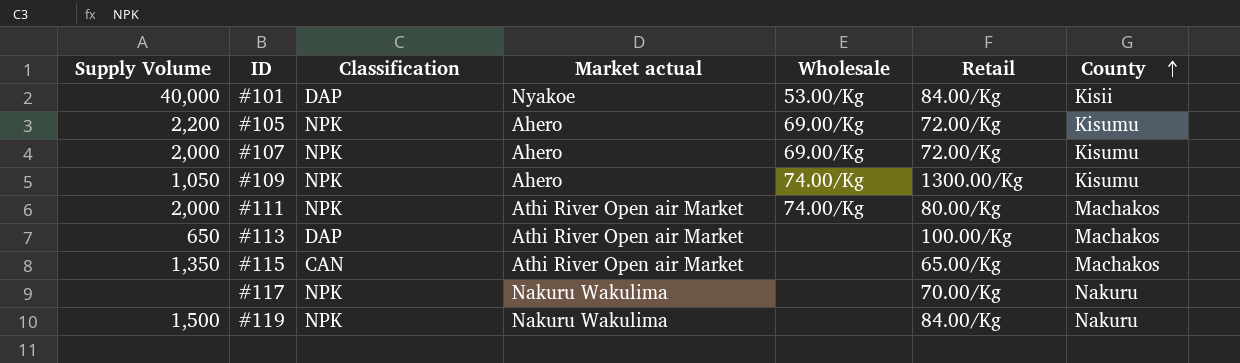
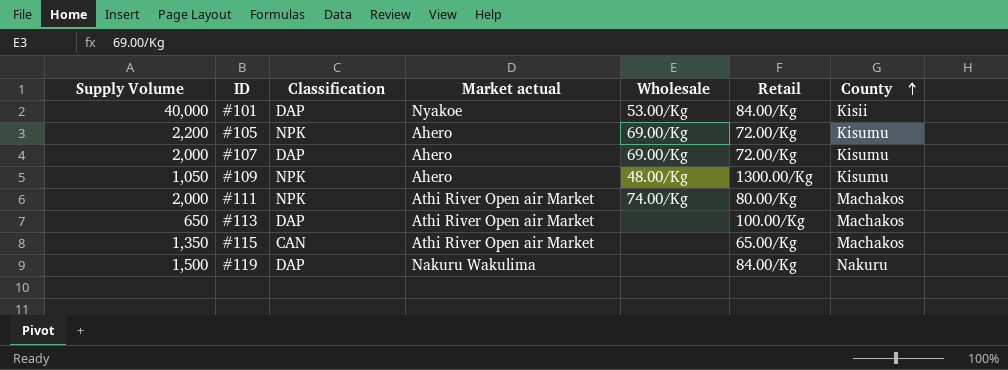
row #117: none | NPK | Nakuru Wakulima | none | 70.00/Kg | Nakuru -> none
#107 | Classification: NPK -> DAP
#109 | Wholesale: 74.00/Kg -> 48.00/Kg
#119 | Classification: NPK -> DAP

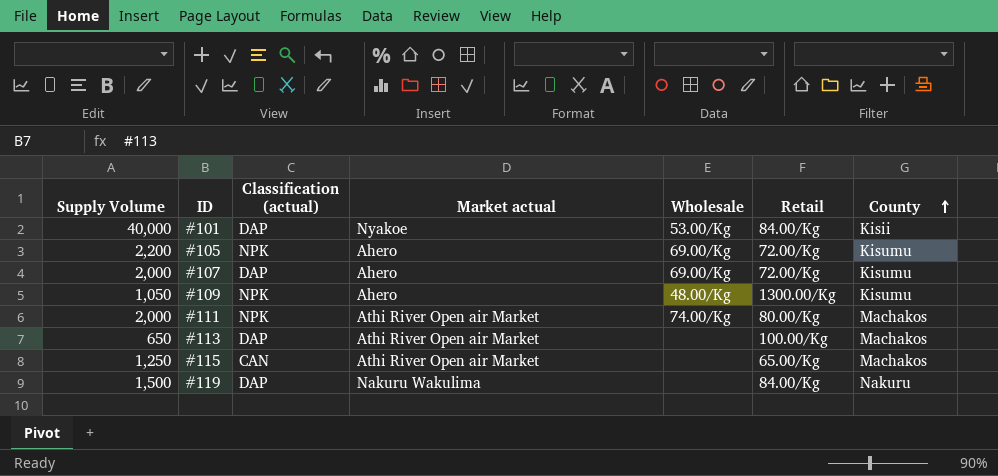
column name: Classification -> Classification (actual)
#115 | Supply Volume: 1,350 -> 1,250

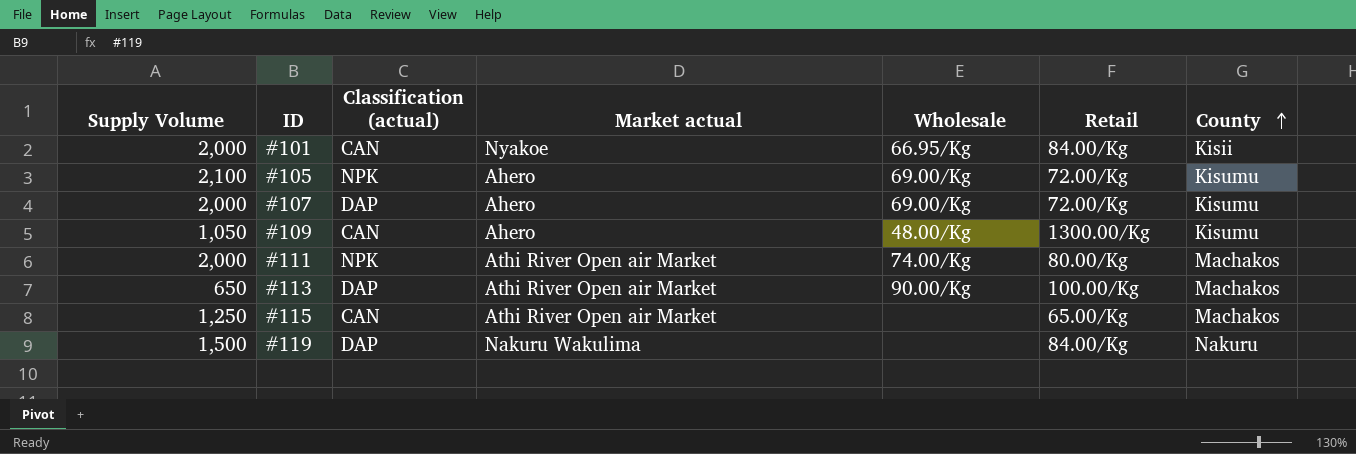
#101 | Supply Volume: 40,000 -> 2,000
#101 | Classification (actual): DAP -> CAN
#101 | Wholesale: 53.00/Kg -> 66.95/Kg
#105 | Supply Volume: 2,200 -> 2,100
#109 | Classification (actual): NPK -> CAN
#113 | Wholesale: none -> 90.00/Kg

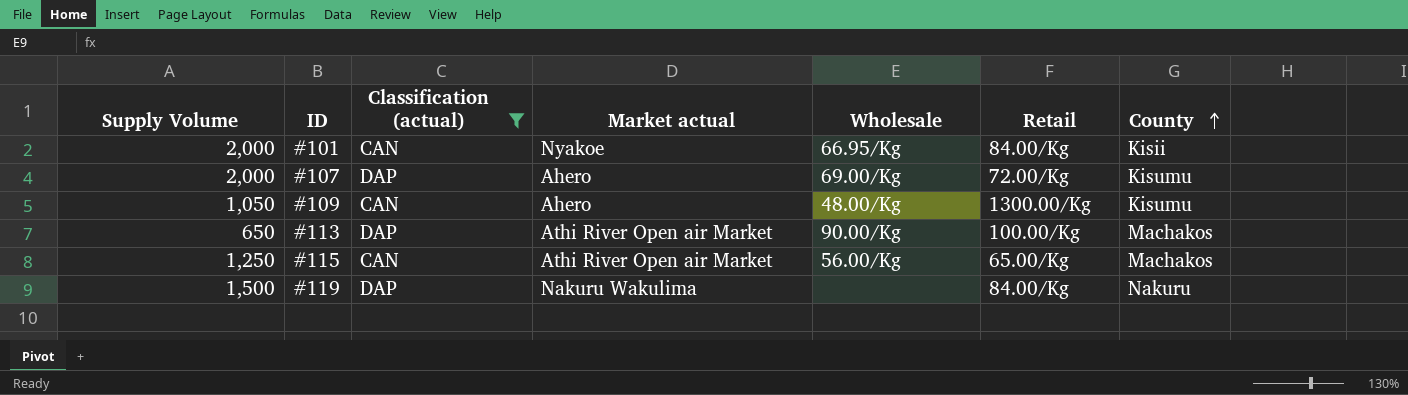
filter: none -> Classification (actual) != NPK
#115 | Wholesale: none -> 56.00/Kg

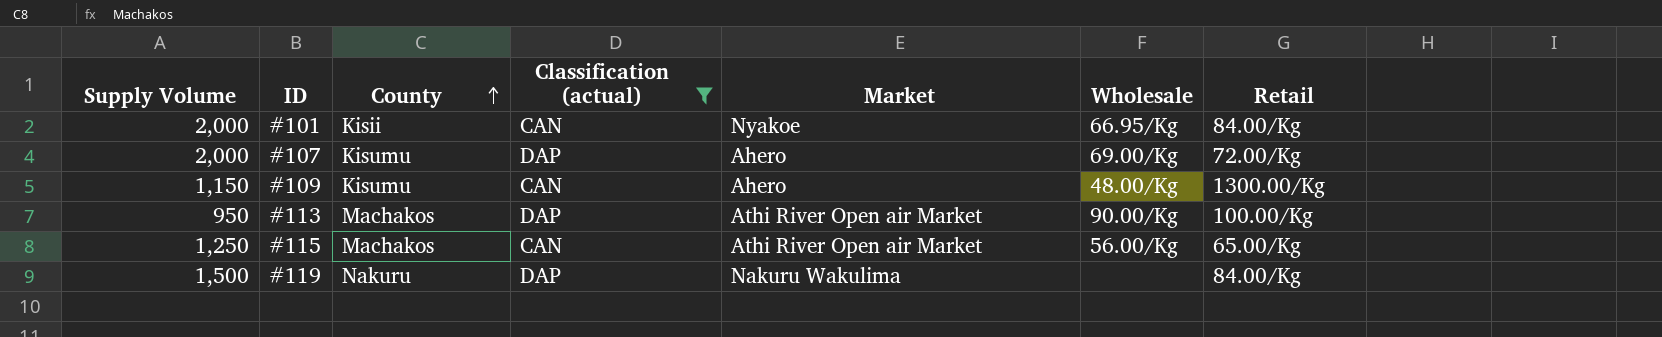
column County | position: 7 -> 3
column name: Market actual -> Market
#109 | Supply Volume: 1,050 -> 1,150
#113 | Supply Volume: 650 -> 950

